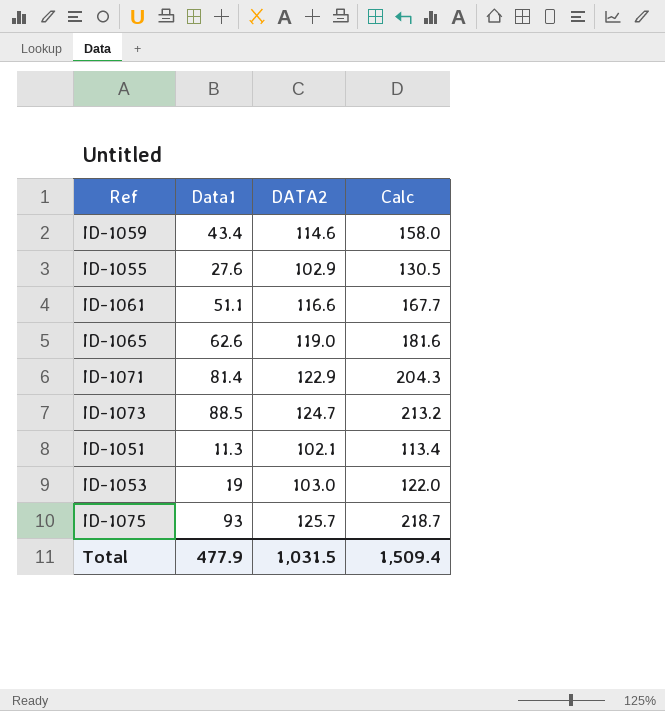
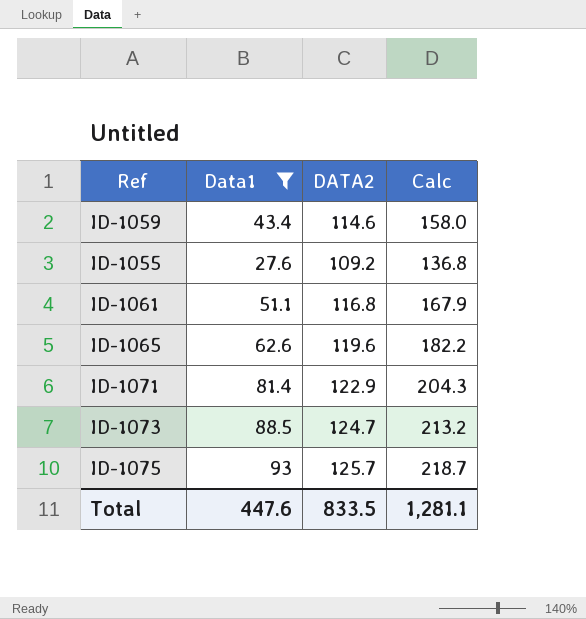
filter: none -> Data1 >= 27.6
ID-1055 | DATA2: 102.9 -> 109.2
ID-1055 | Calc: 130.5 -> 136.8
ID-1061 | DATA2: 116.6 -> 116.8
ID-1061 | Calc: 167.7 -> 167.9
ID-1065 | DATA2: 119.0 -> 119.6
ID-1065 | Calc: 181.6 -> 182.2
Total | Data1: 477.9 -> 447.6
Total | DATA2: 1,031.5 -> 833.5
Total | Calc: 1,509.4 -> 1,281.1

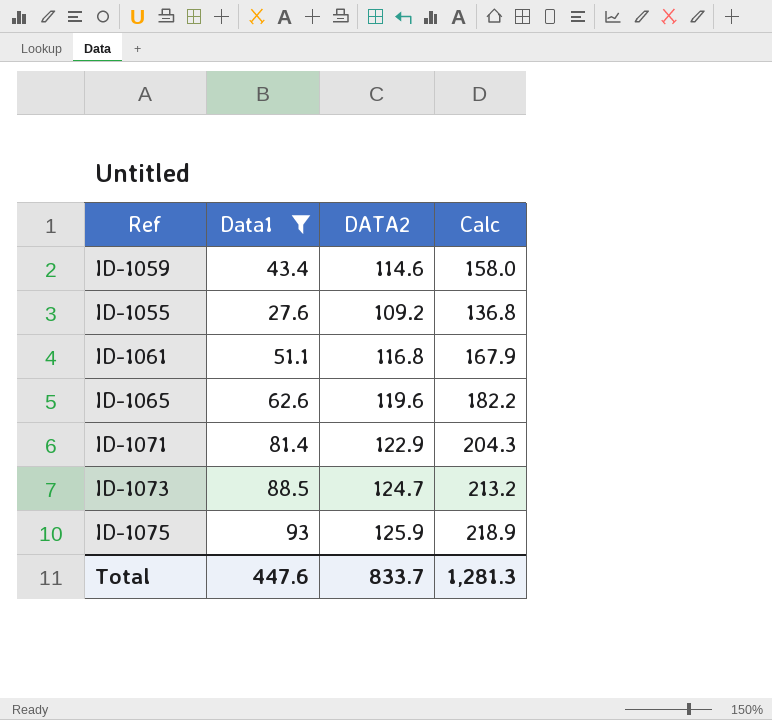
ID-1075 | DATA2: 125.7 -> 125.9
ID-1075 | Calc: 218.7 -> 218.9
Total | DATA2: 833.5 -> 833.7
Total | Calc: 1,281.1 -> 1,281.3

